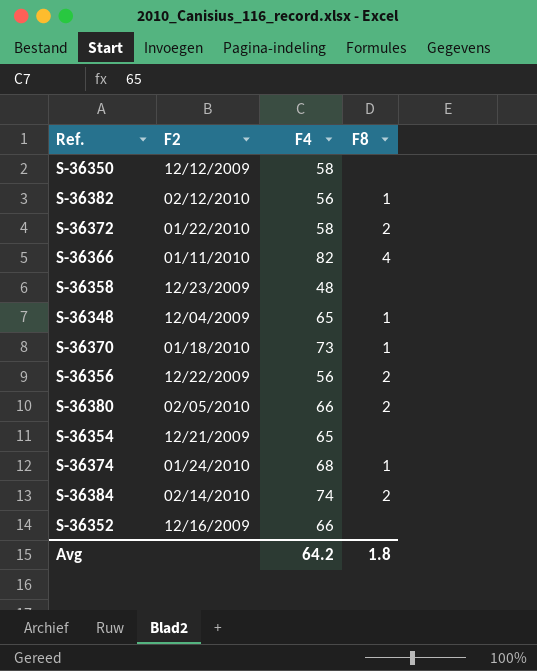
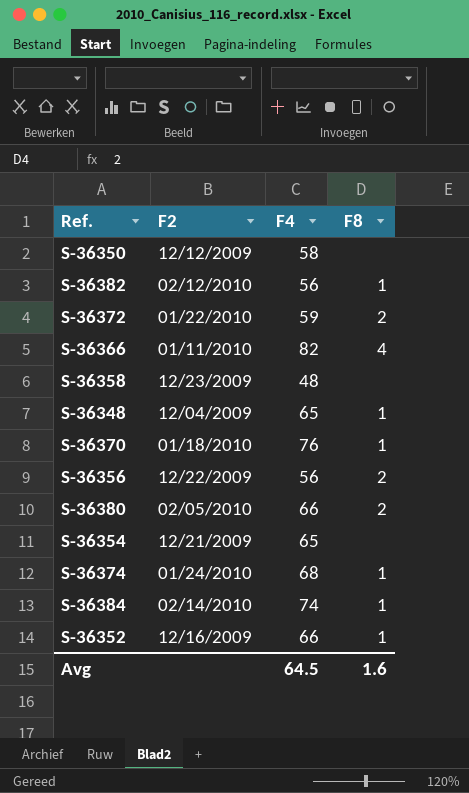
S-36372 | F4: 58 -> 59
S-36370 | F4: 73 -> 76
S-36384 | F8: 2 -> 1
S-36352 | F8: none -> 1
Avg | F4: 64.2 -> 64.5
Avg | F8: 1.8 -> 1.6

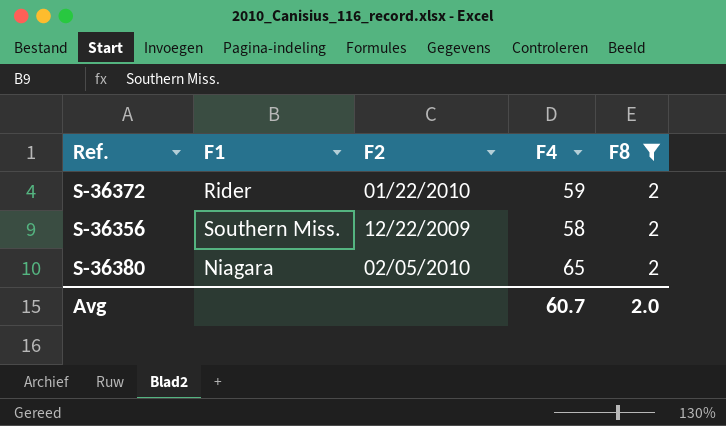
filter: none -> F8 = 2
column F1 | position: none -> 2
S-36356 | F4: 56 -> 58
S-36380 | F4: 66 -> 65
Avg | F4: 64.5 -> 60.7
Avg | F8: 1.6 -> 2.0

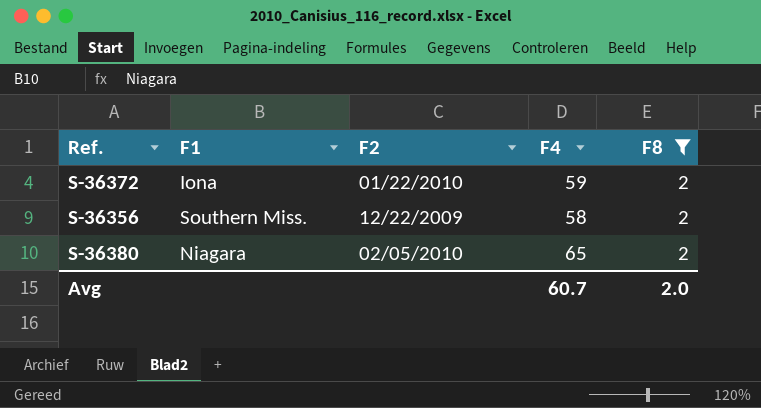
S-36372 | F1: Rider -> Iona

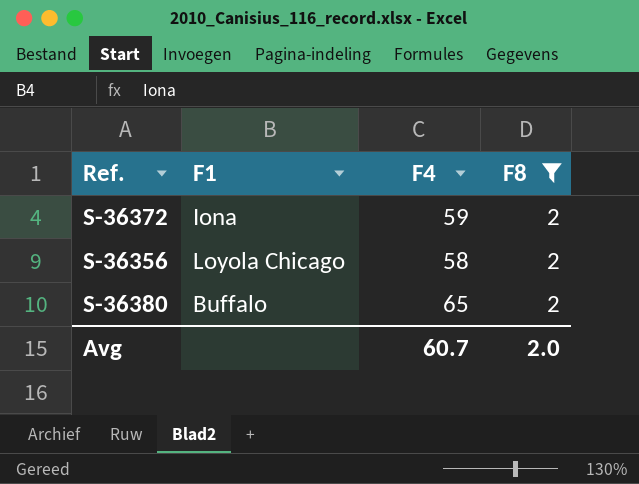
column F2 | position: 3 -> none
S-36356 | F1: Southern Miss. -> Loyola Chicago
S-36380 | F1: Niagara -> Buffalo

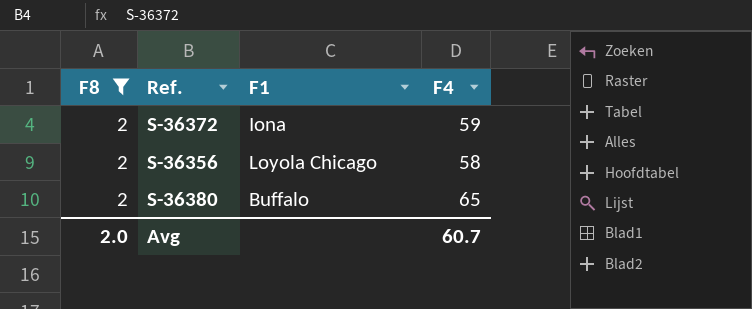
column F8 | position: 4 -> 1

